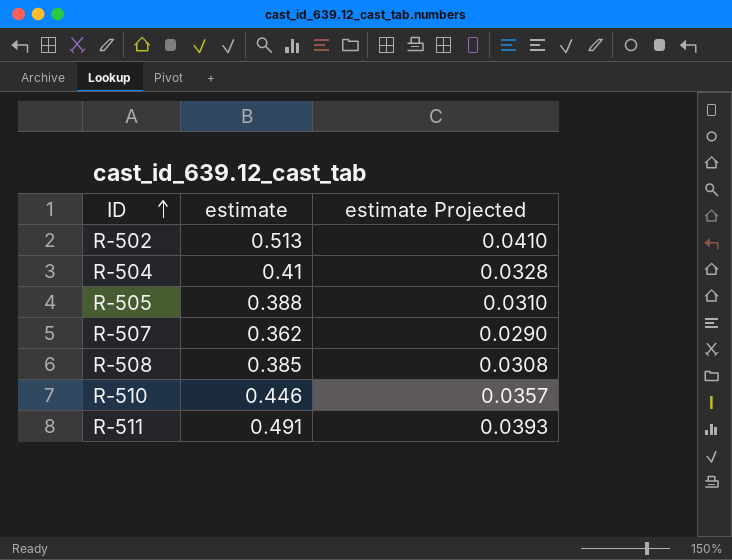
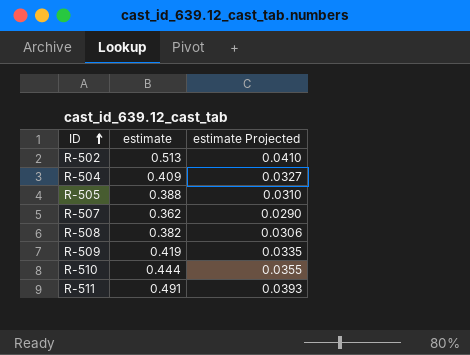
R-504 | estimate: 0.41 -> 0.409
R-504 | estimate Projected: 0.0328 -> 0.0327
R-508 | estimate: 0.385 -> 0.382
R-508 | estimate Projected: 0.0308 -> 0.0306
row R-509: none -> 0.419 | 0.0335
R-510 | estimate: 0.446 -> 0.444
R-510 | estimate Projected: 0.0357 -> 0.0355

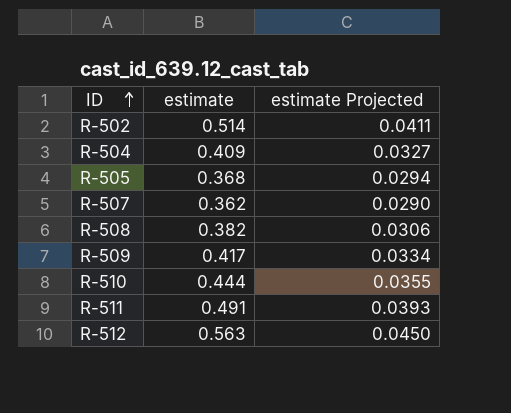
R-502 | estimate: 0.513 -> 0.514
R-502 | estimate Projected: 0.0410 -> 0.0411
R-505 | estimate: 0.388 -> 0.368
R-505 | estimate Projected: 0.0310 -> 0.0294
R-509 | estimate: 0.419 -> 0.417
R-509 | estimate Projected: 0.0335 -> 0.0334
row R-512: none -> 0.563 | 0.0450

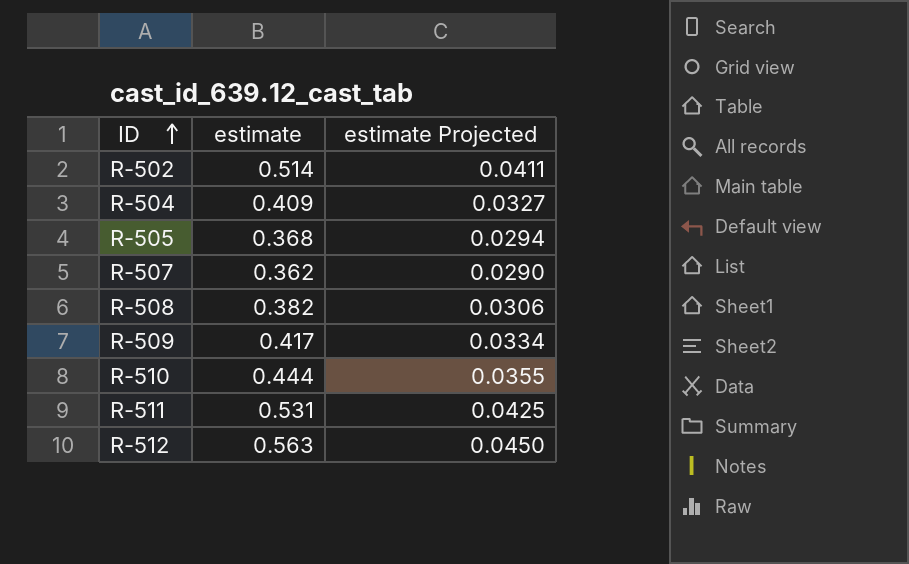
R-511 | estimate: 0.491 -> 0.531
R-511 | estimate Projected: 0.0393 -> 0.0425

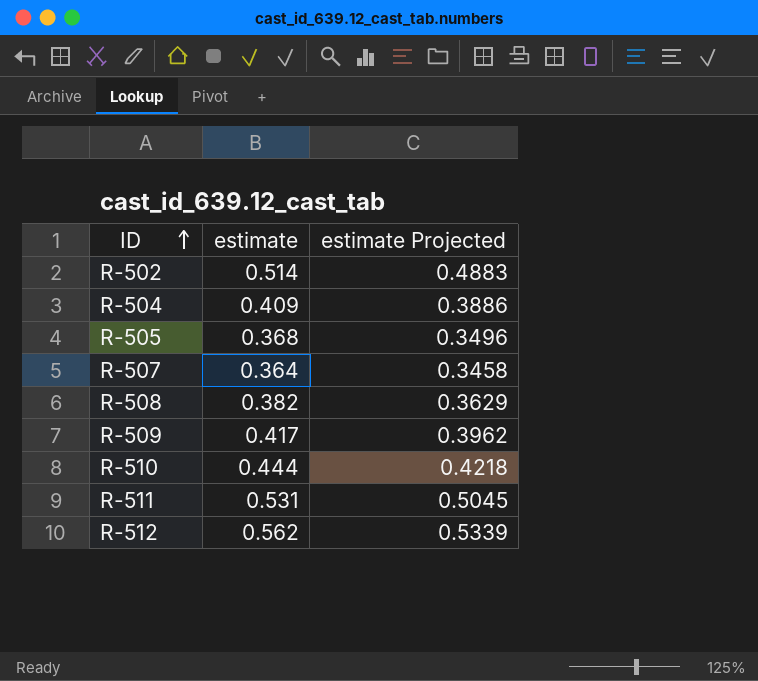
column estimate Projected | formula: [estimate] * 0.08 -> [estimate] * 0.95
R-507 | estimate: 0.362 -> 0.364
R-512 | estimate: 0.563 -> 0.562

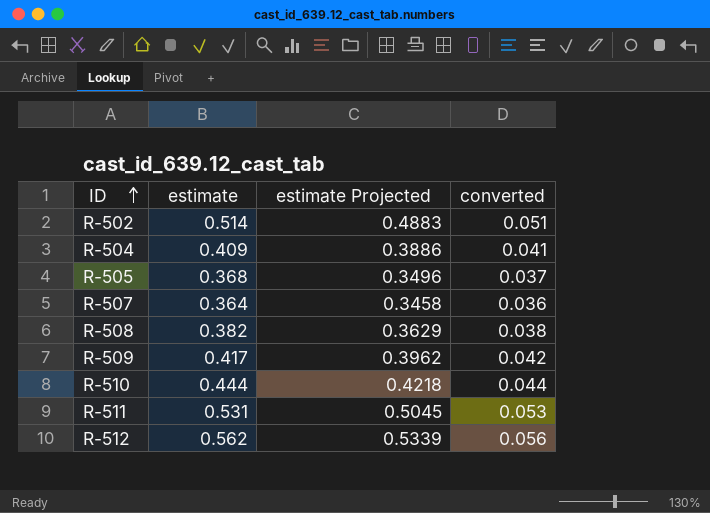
column converted | formula: none -> [estimate] * 0.1

